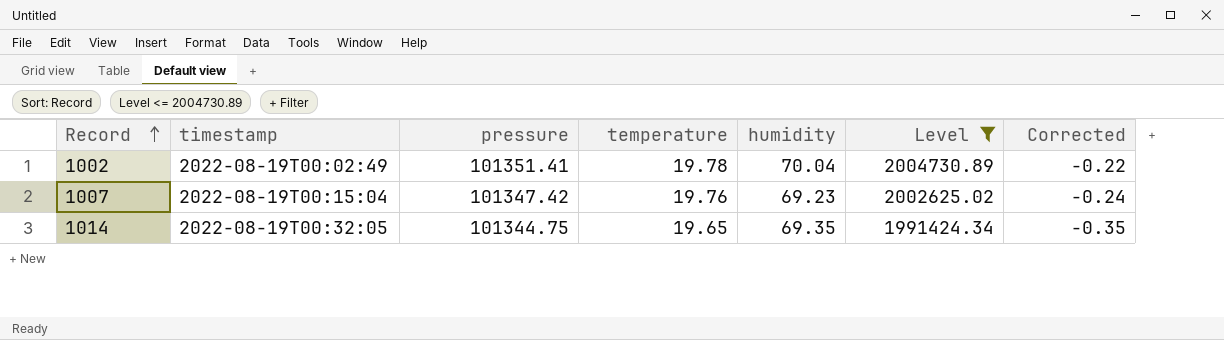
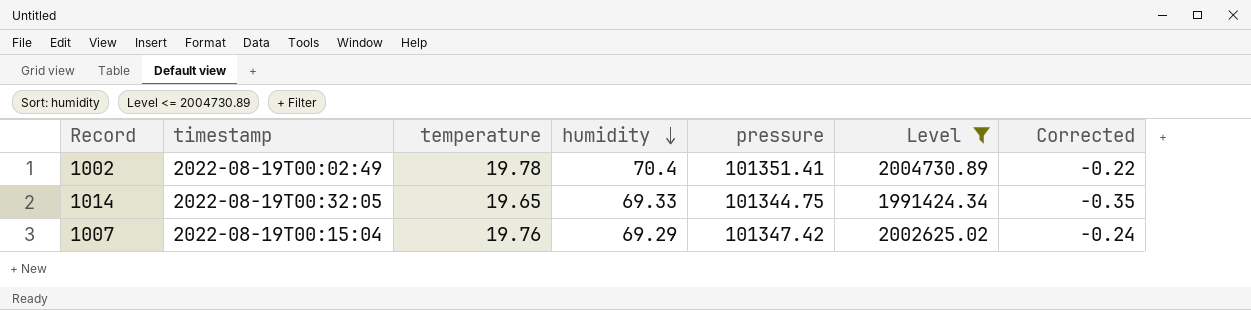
row order: Record ascending -> humidity descending
column pressure | position: 3 -> 5
1002 | humidity: 70.04 -> 70.4
1014 | humidity: 69.35 -> 69.33
1007 | humidity: 69.23 -> 69.29

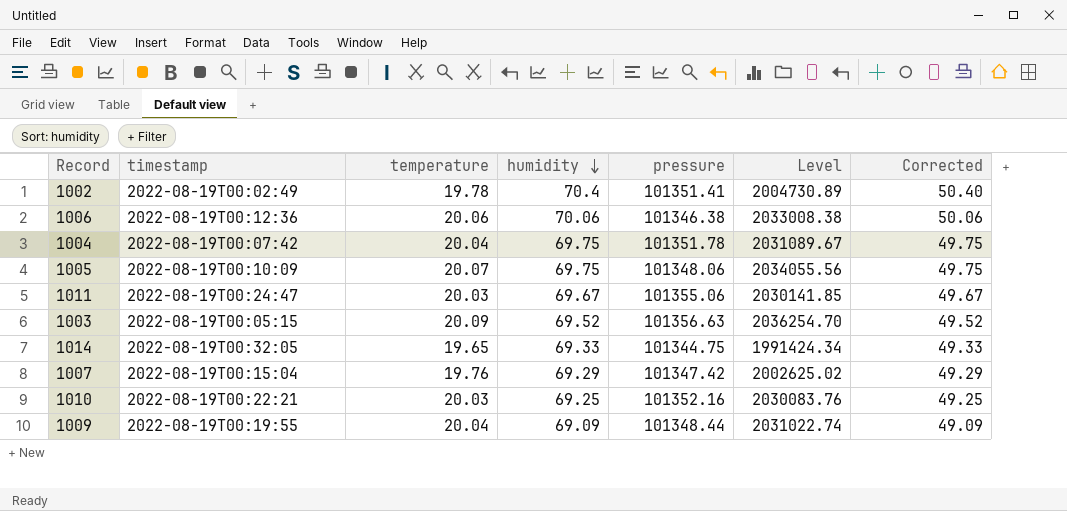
filter: Level <= 2004730.89 -> none
column Corrected | formula: [temperature] - 20 -> [humidity] - 20

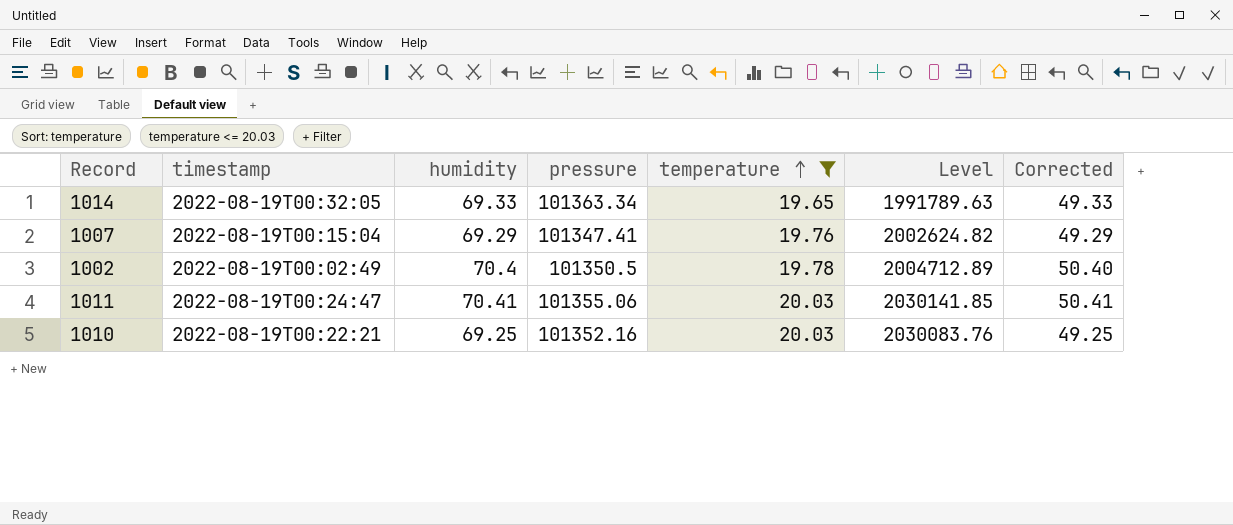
filter: none -> temperature <= 20.03
row order: humidity descending -> temperature ascending
column temperature | position: 3 -> 5
1014 | pressure: 101344.75 -> 101363.34
1014 | Level: 1991424.34 -> 1991789.63
1007 | pressure: 101347.42 -> 101347.41
1007 | Level: 2002625.02 -> 2002624.82
1002 | pressure: 101351.41 -> 101350.5
1002 | Level: 2004730.89 -> 2004712.89
1011 | humidity: 69.67 -> 70.41
1011 | Corrected: 49.67 -> 50.41

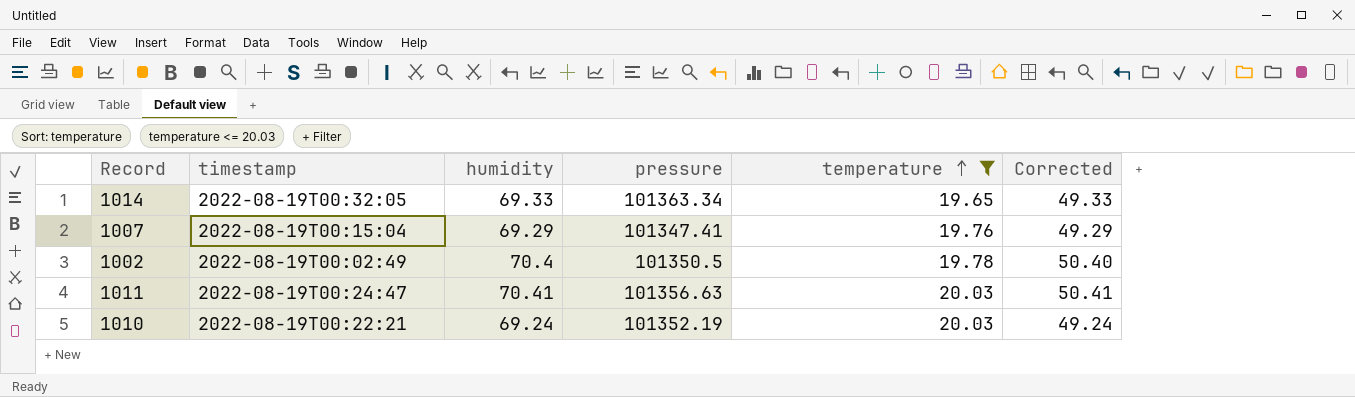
column Level | formula: [pressure] * [temperature] -> none
1011 | pressure: 101355.06 -> 101356.63
1010 | humidity: 69.25 -> 69.24
1010 | pressure: 101352.16 -> 101352.19
1010 | Corrected: 49.25 -> 49.24

